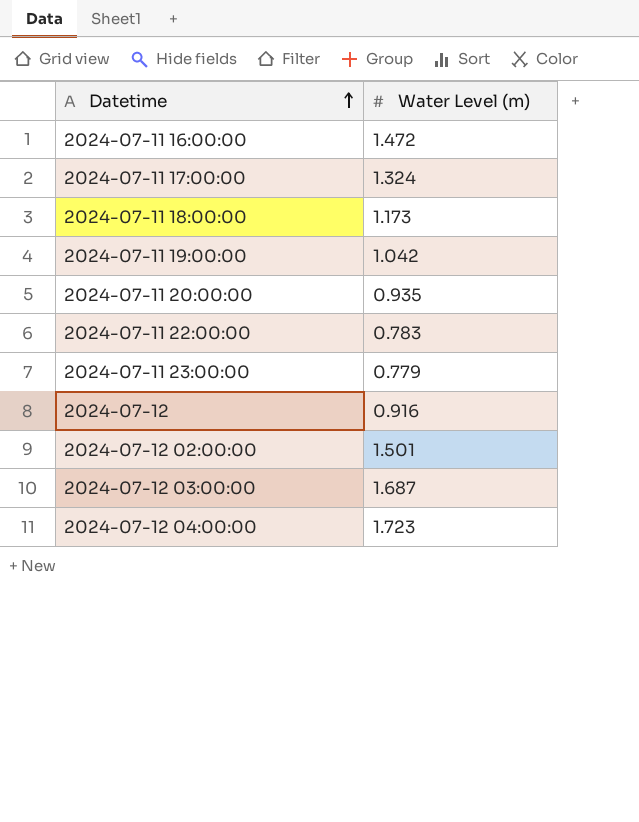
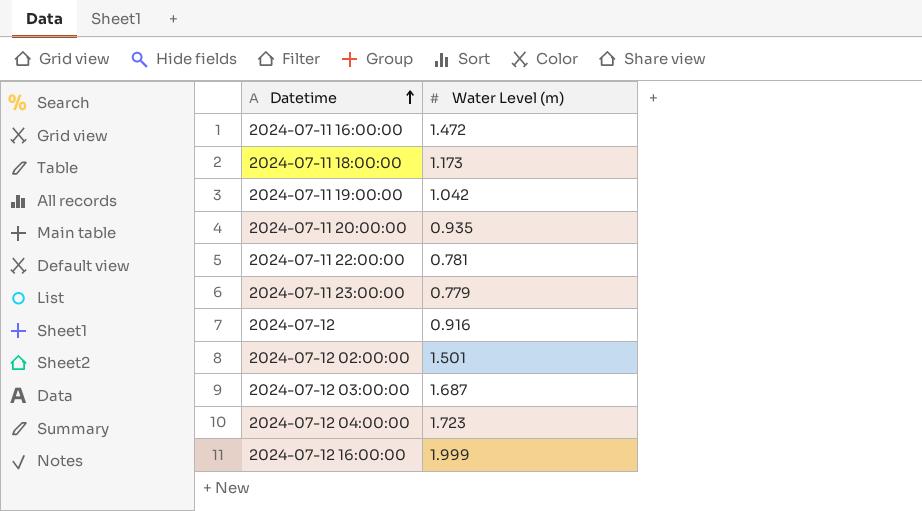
row 2024-07-11 17:00:00: 1.324 -> none
2024-07-11 22:00:00 | Water Level (m): 0.783 -> 0.781
row 2024-07-12 16:00:00: none -> 1.999

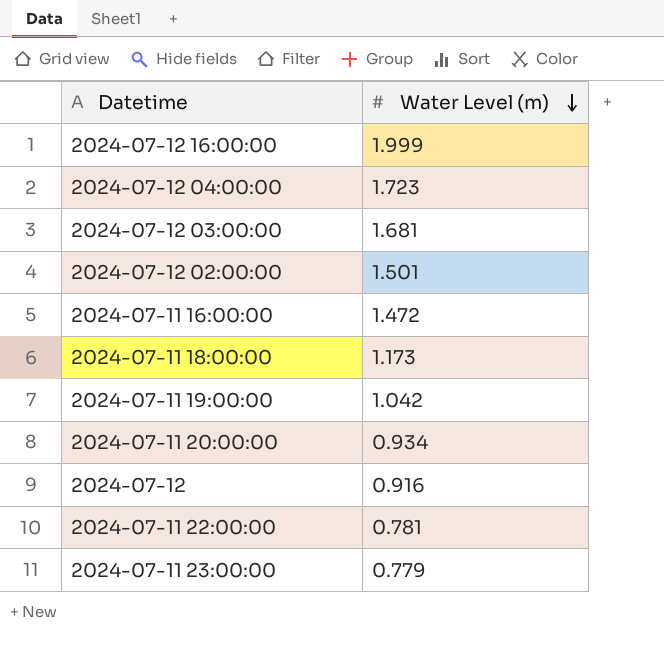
row order: Datetime ascending -> Water Level (m) descending
2024-07-12 03:00:00 | Water Level (m): 1.687 -> 1.681
2024-07-11 20:00:00 | Water Level (m): 0.935 -> 0.934

